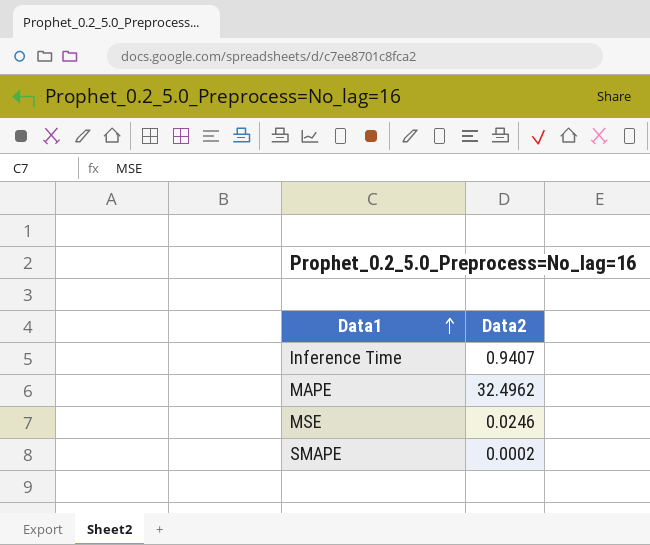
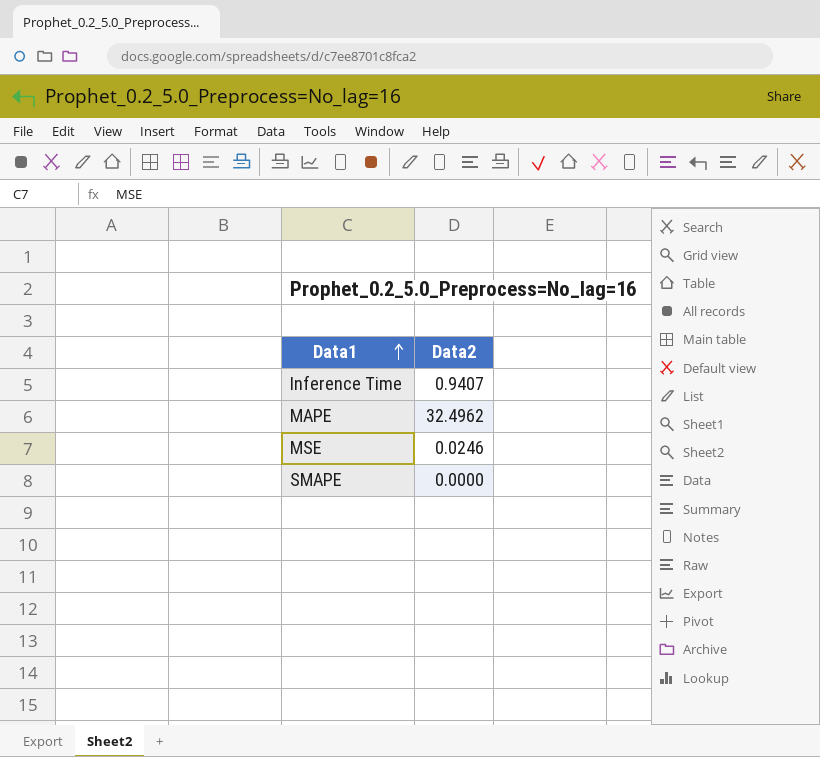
SMAPE | Data2: 0.0002 -> 0.0000

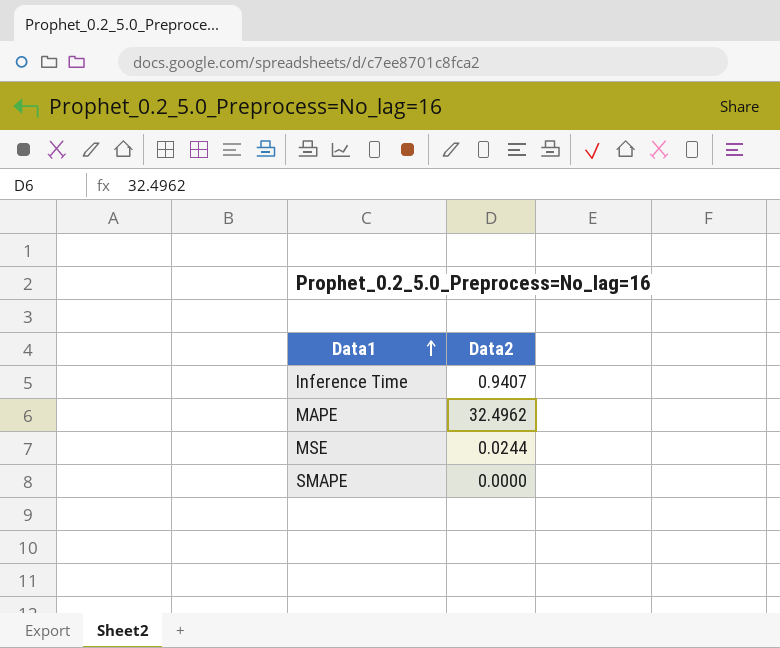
MSE | Data2: 0.0246 -> 0.0244

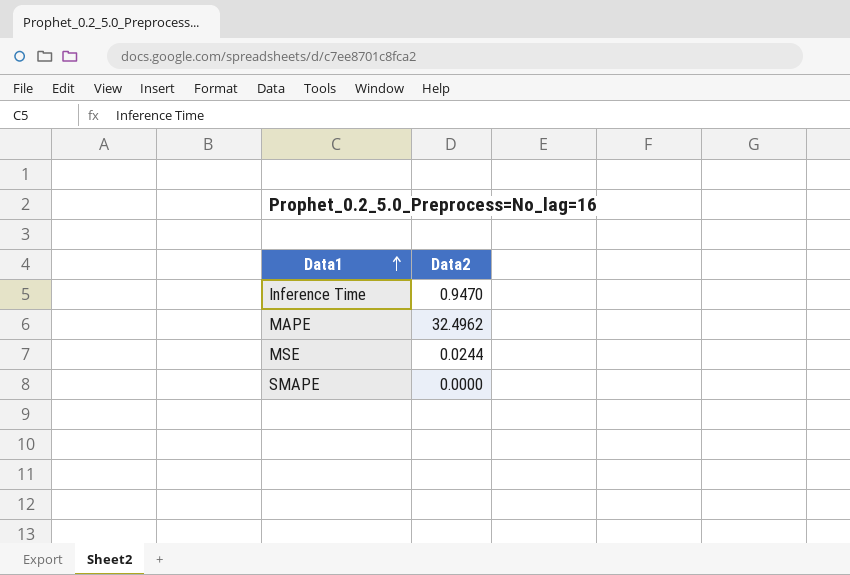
Inference Time | Data2: 0.9407 -> 0.9470

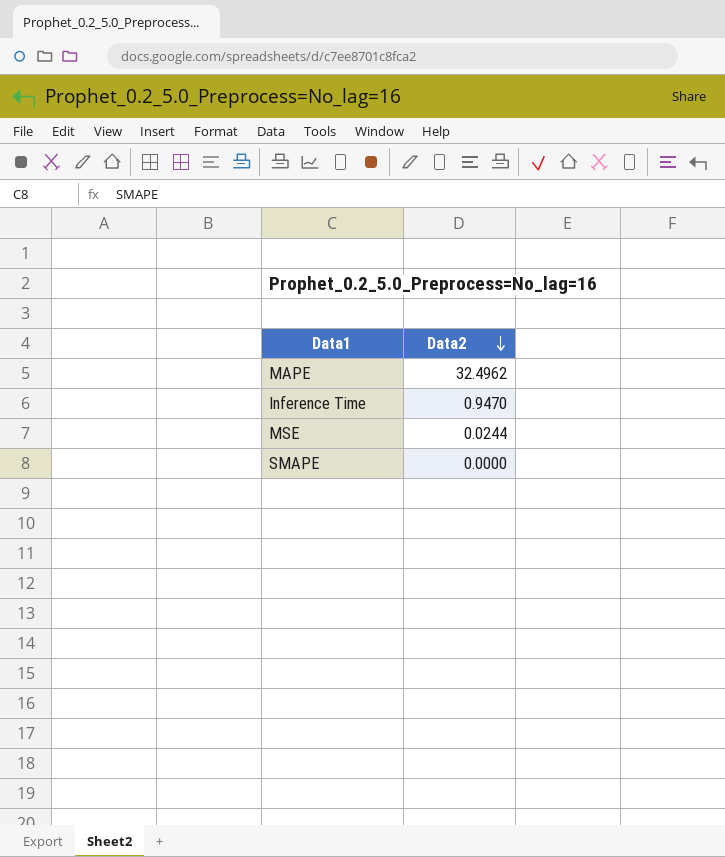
row order: Data1 ascending -> Data2 descending

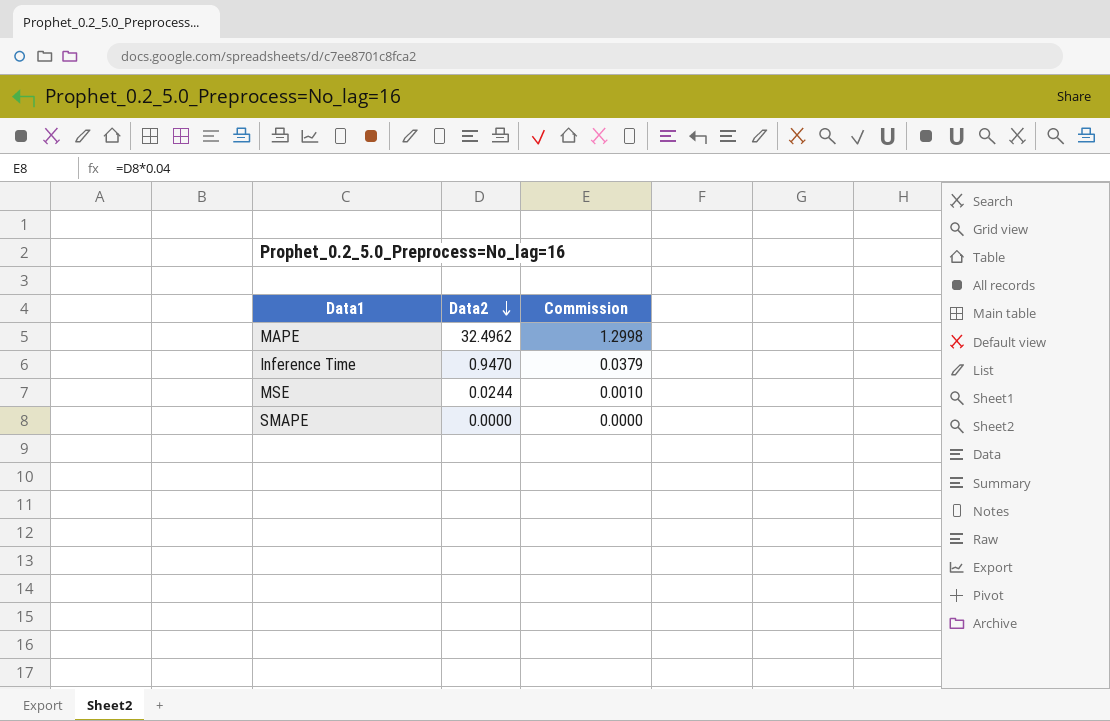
column Commission | formula: none -> [Data2] * 0.04

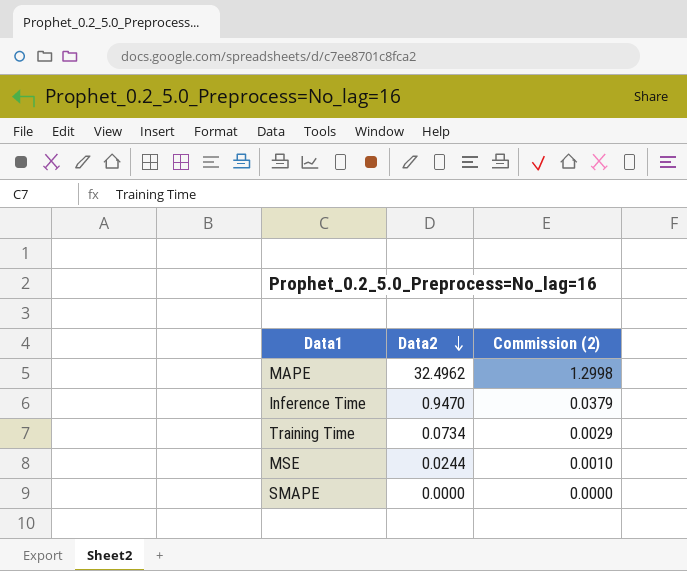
column name: Commission -> Commission (2)
row Training Time: none -> 0.0734 | 0.0029

